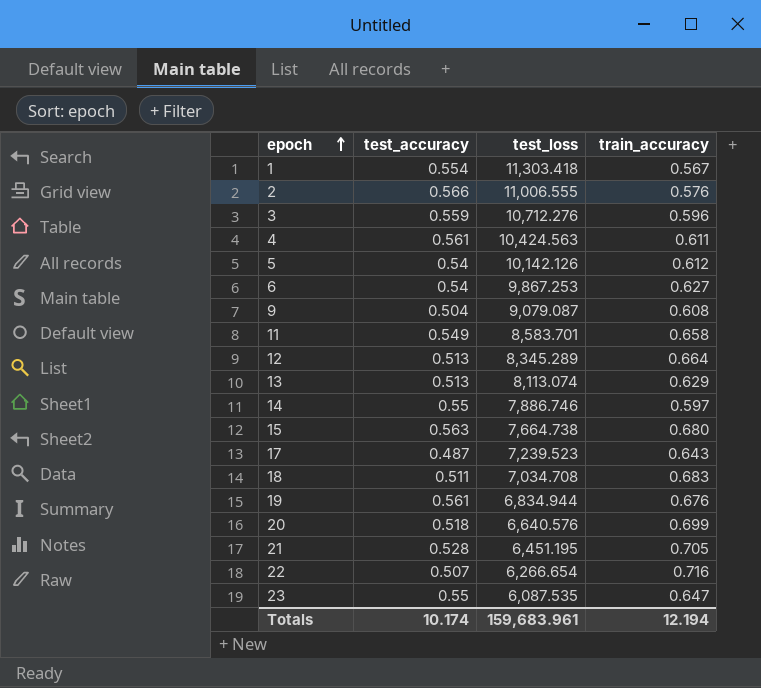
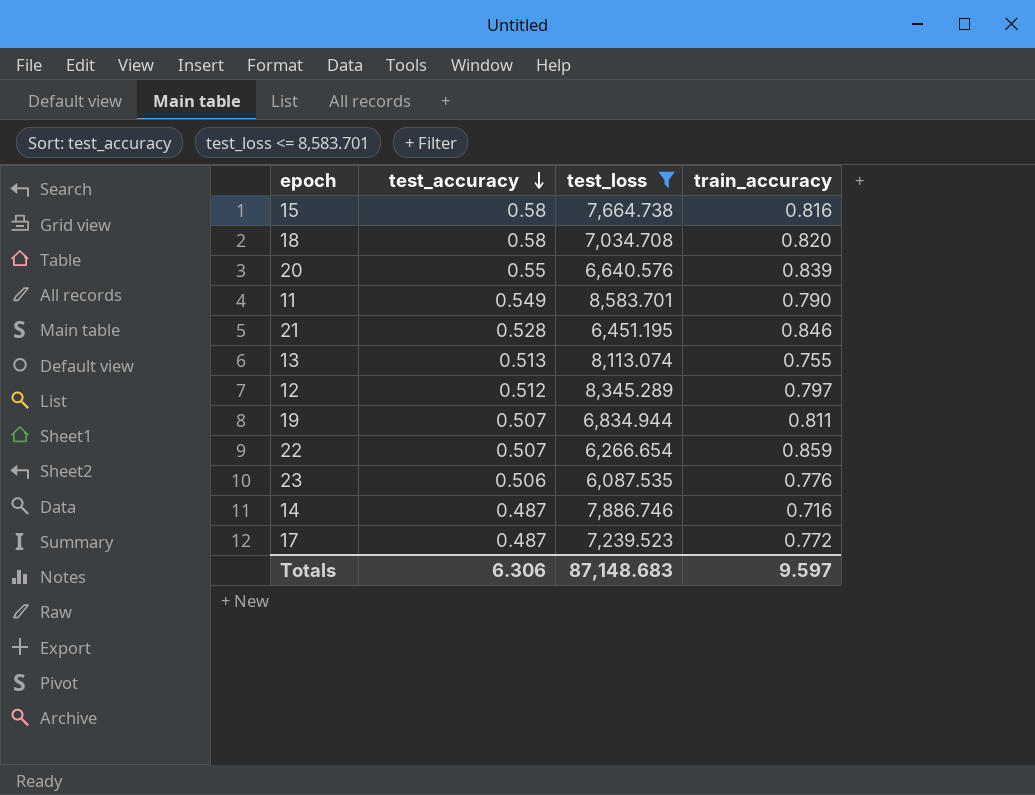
filter: none -> test_loss <= 8,583.701
row order: epoch ascending -> test_accuracy descending
15 | test_accuracy: 0.563 -> 0.58
15 | train_accuracy: 0.680 -> 0.816
18 | test_accuracy: 0.511 -> 0.58
18 | train_accuracy: 0.683 -> 0.820
20 | test_accuracy: 0.518 -> 0.55
20 | train_accuracy: 0.699 -> 0.839
11 | train_accuracy: 0.658 -> 0.790
21 | train_accuracy: 0.705 -> 0.846
13 | train_accuracy: 0.629 -> 0.755
12 | test_accuracy: 0.513 -> 0.512
12 | train_accuracy: 0.664 -> 0.797
19 | test_accuracy: 0.561 -> 0.507
19 | train_accuracy: 0.676 -> 0.811
22 | train_accuracy: 0.716 -> 0.859
23 | test_accuracy: 0.55 -> 0.506
23 | train_accuracy: 0.647 -> 0.776
14 | test_accuracy: 0.55 -> 0.487
14 | train_accuracy: 0.597 -> 0.716
17 | train_accuracy: 0.643 -> 0.772
Totals | test_accuracy: 10.174 -> 6.306
Totals | test_loss: 159,683.961 -> 87,148.683
Totals | train_accuracy: 12.194 -> 9.597

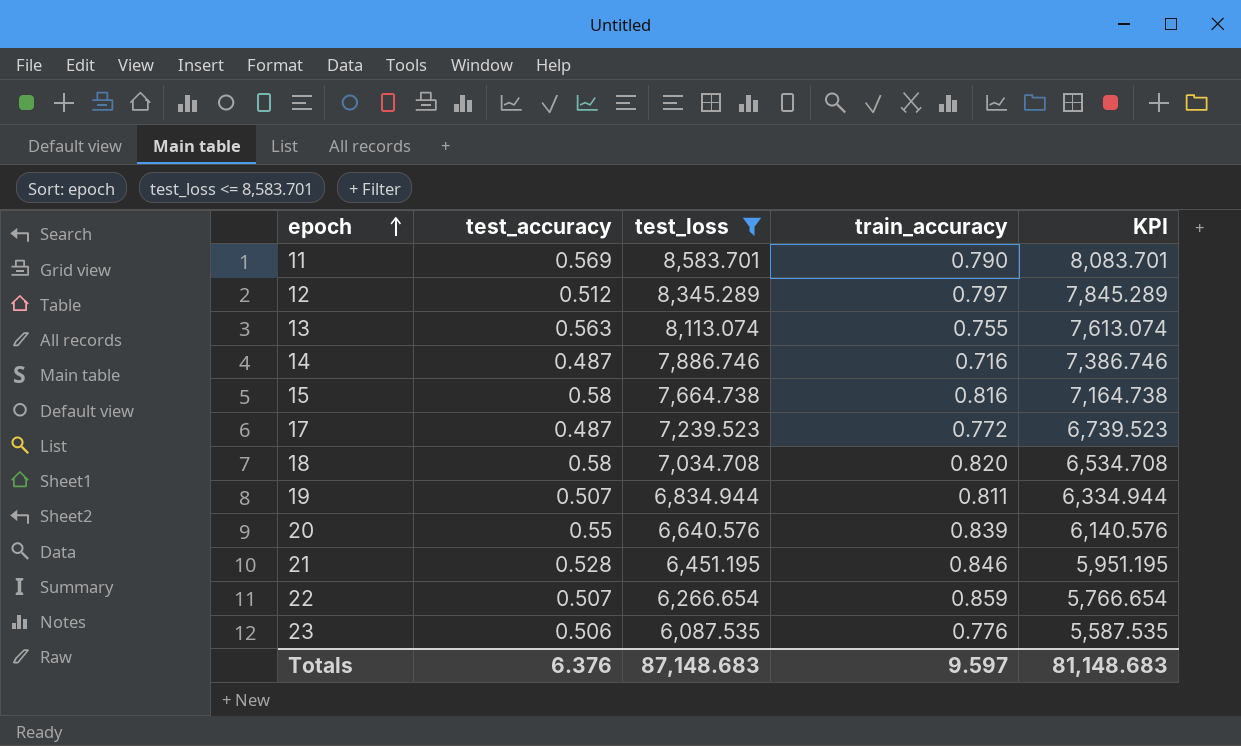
row order: test_accuracy descending -> epoch ascending
column KPI | formula: none -> [test_loss] - 500
11 | test_accuracy: 0.549 -> 0.569
13 | test_accuracy: 0.513 -> 0.563
Totals | test_accuracy: 6.306 -> 6.376

